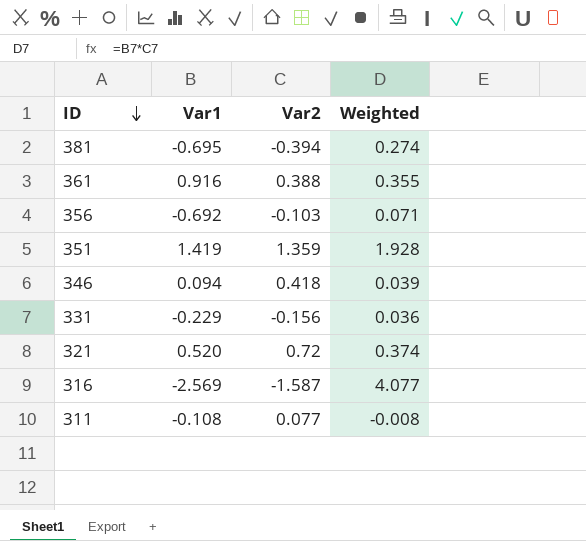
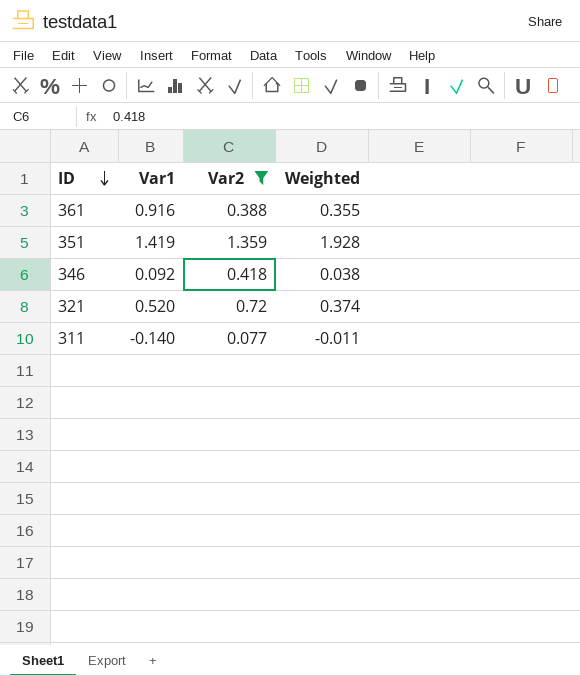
filter: none -> Var2 >= 0.077
346 | Var1: 0.094 -> 0.092
346 | Weighted: 0.039 -> 0.038
311 | Var1: -0.108 -> -0.140
311 | Weighted: -0.008 -> -0.011

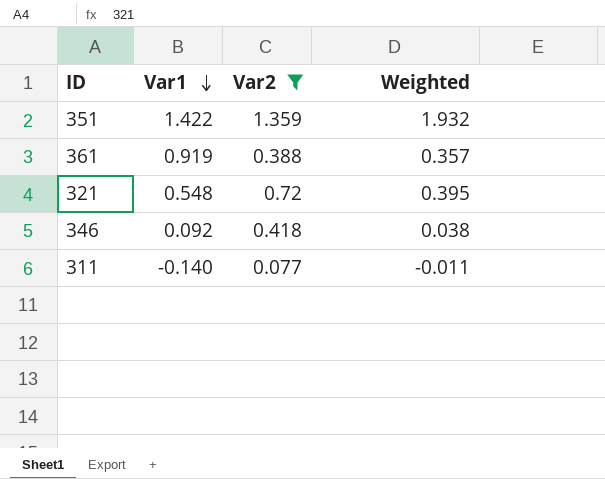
row order: ID descending -> Var1 descending
351 | Var1: 1.419 -> 1.422
351 | Weighted: 1.928 -> 1.932
361 | Var1: 0.916 -> 0.919
361 | Weighted: 0.355 -> 0.357
321 | Var1: 0.520 -> 0.548
321 | Weighted: 0.374 -> 0.395

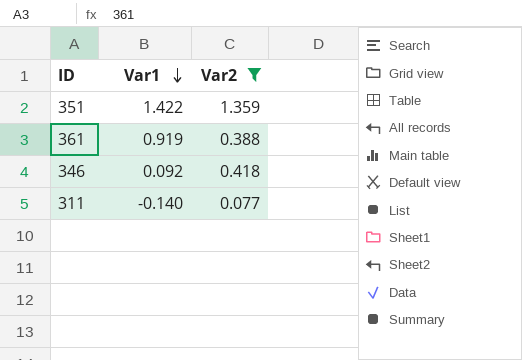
column Weighted | formula: [Var1] * [Var2] -> none
row 321: 0.548 | 0.72 | 0.395 -> none

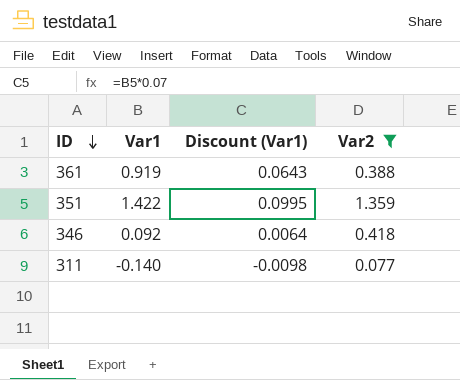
row order: Var1 descending -> ID descending
column Discount (Var1) | formula: none -> [Var1] * 0.07

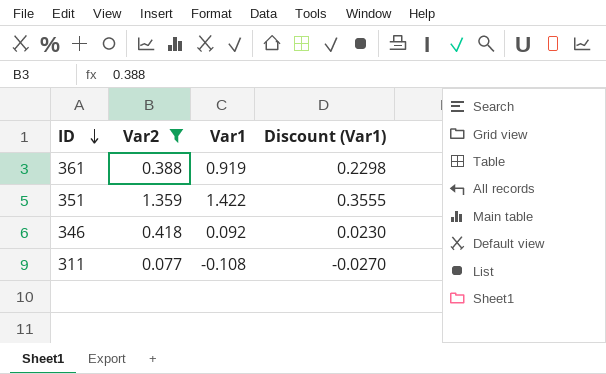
column Var2 | position: 4 -> 2
column Discount (Var1) | formula: [Var1] * 0.07 -> [Var1] * 0.25
311 | Var1: -0.140 -> -0.108

